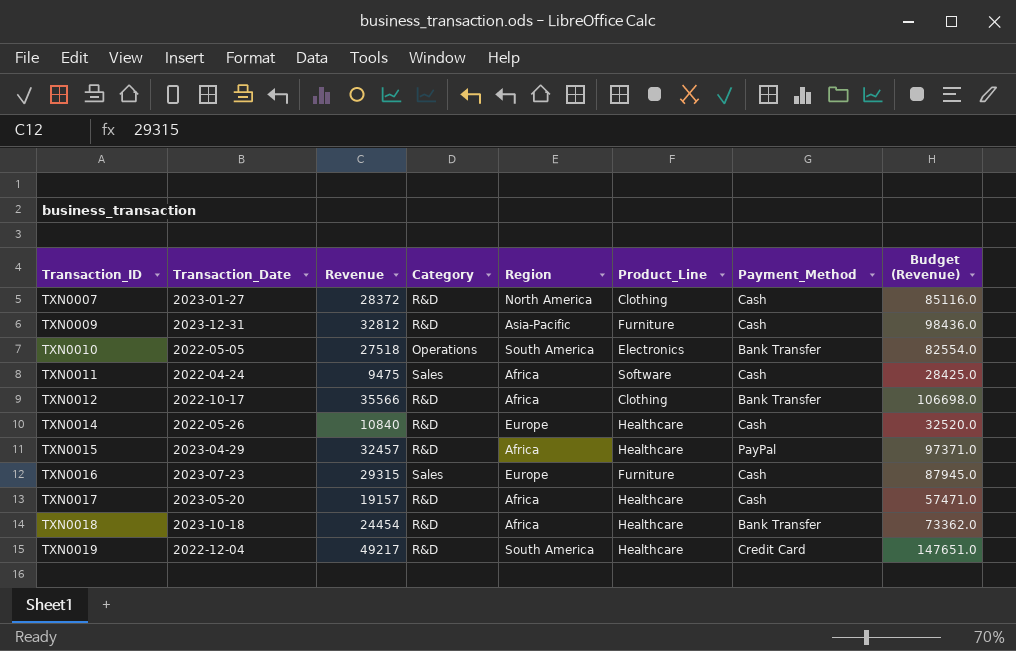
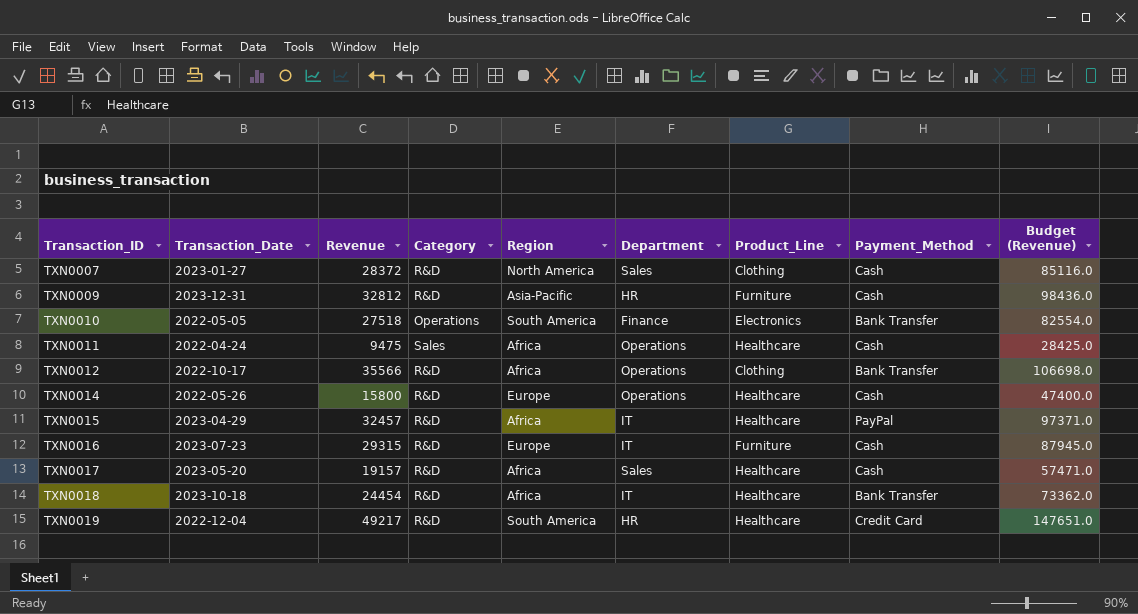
column Department | position: none -> 6
TXN0011 | Product_Line: Software -> Healthcare
TXN0014 | Revenue: 10840 -> 15800
TXN0014 | Budget (Revenue): 32520.0 -> 47400.0
TXN0016 | Category: Sales -> R&D

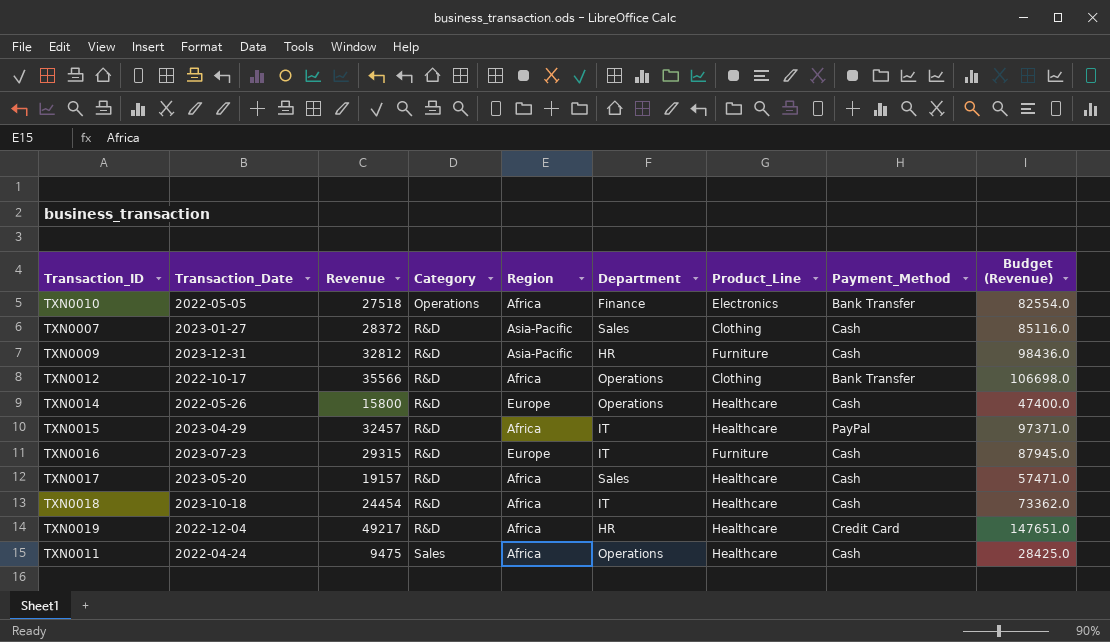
row order: Transaction_ID ascending -> Category ascending
TXN0010 | Region: South America -> Africa
TXN0007 | Region: North America -> Asia-Pacific
TXN0018 | Payment_Method: Bank Transfer -> Cash
TXN0019 | Region: South America -> Africa

